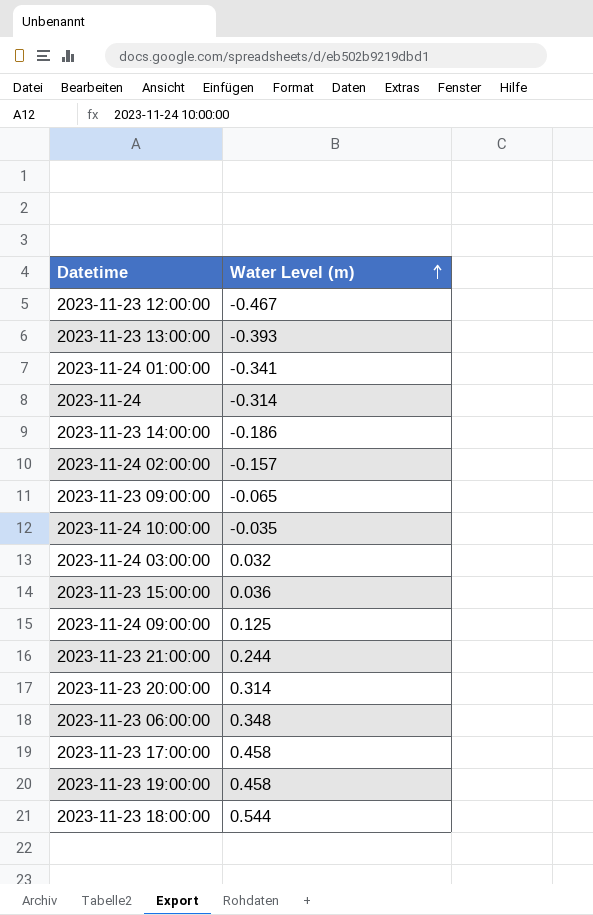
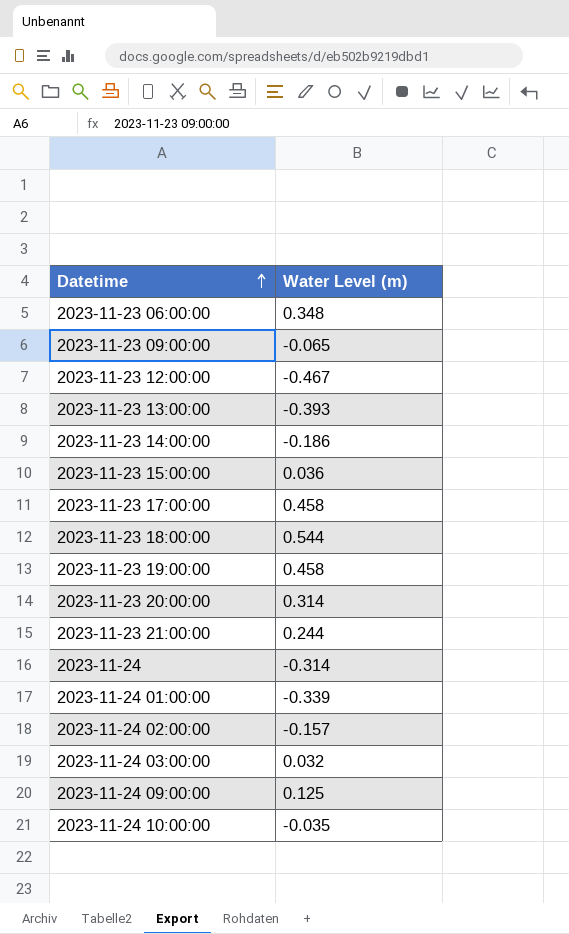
row order: Water Level (m) ascending -> Datetime ascending
2023-11-24 01:00:00 | Water Level (m): -0.341 -> -0.339

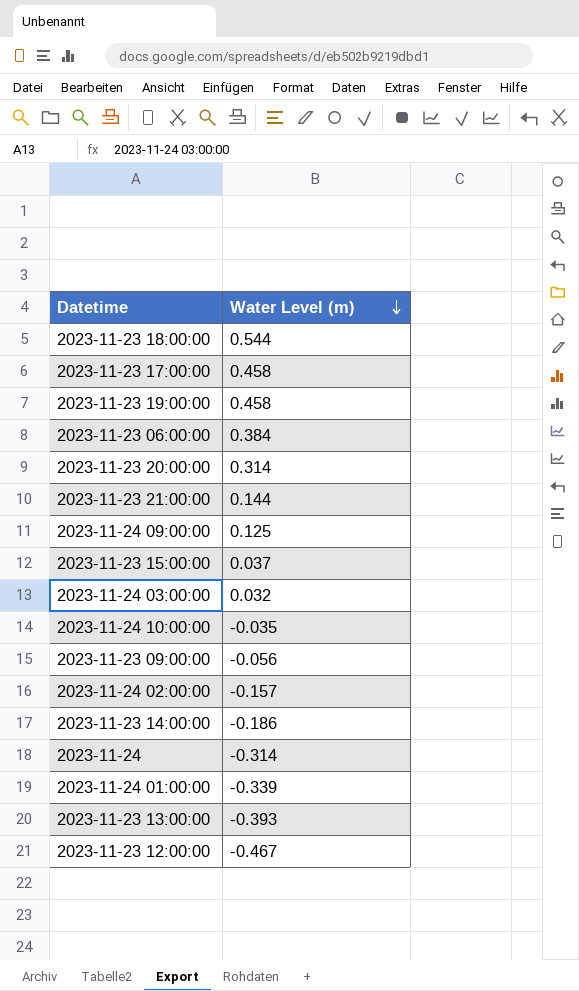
row order: Datetime ascending -> Water Level (m) descending
2023-11-23 06:00:00 | Water Level (m): 0.348 -> 0.384
2023-11-23 21:00:00 | Water Level (m): 0.244 -> 0.144
2023-11-23 15:00:00 | Water Level (m): 0.036 -> 0.037
2023-11-23 09:00:00 | Water Level (m): -0.065 -> -0.056

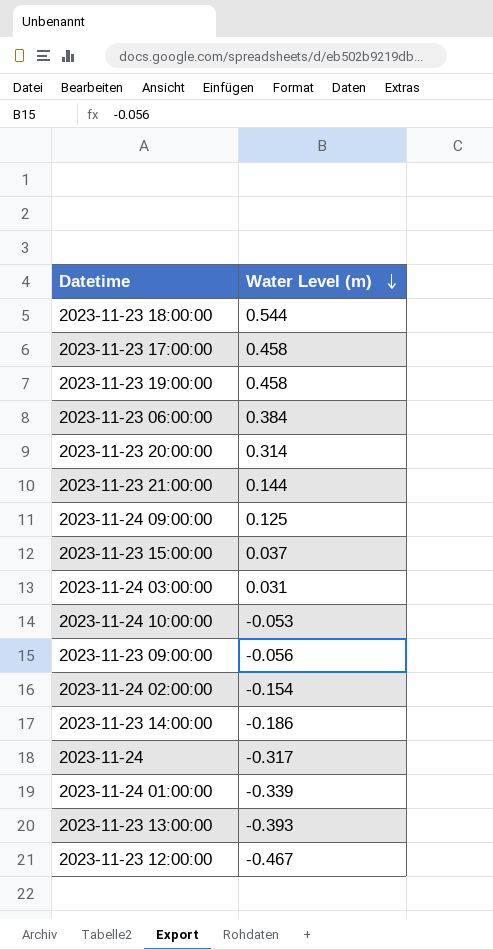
2023-11-24 03:00:00 | Water Level (m): 0.032 -> 0.031
2023-11-24 10:00:00 | Water Level (m): -0.035 -> -0.053
2023-11-24 02:00:00 | Water Level (m): -0.157 -> -0.154
2023-11-24 | Water Level (m): -0.314 -> -0.317

